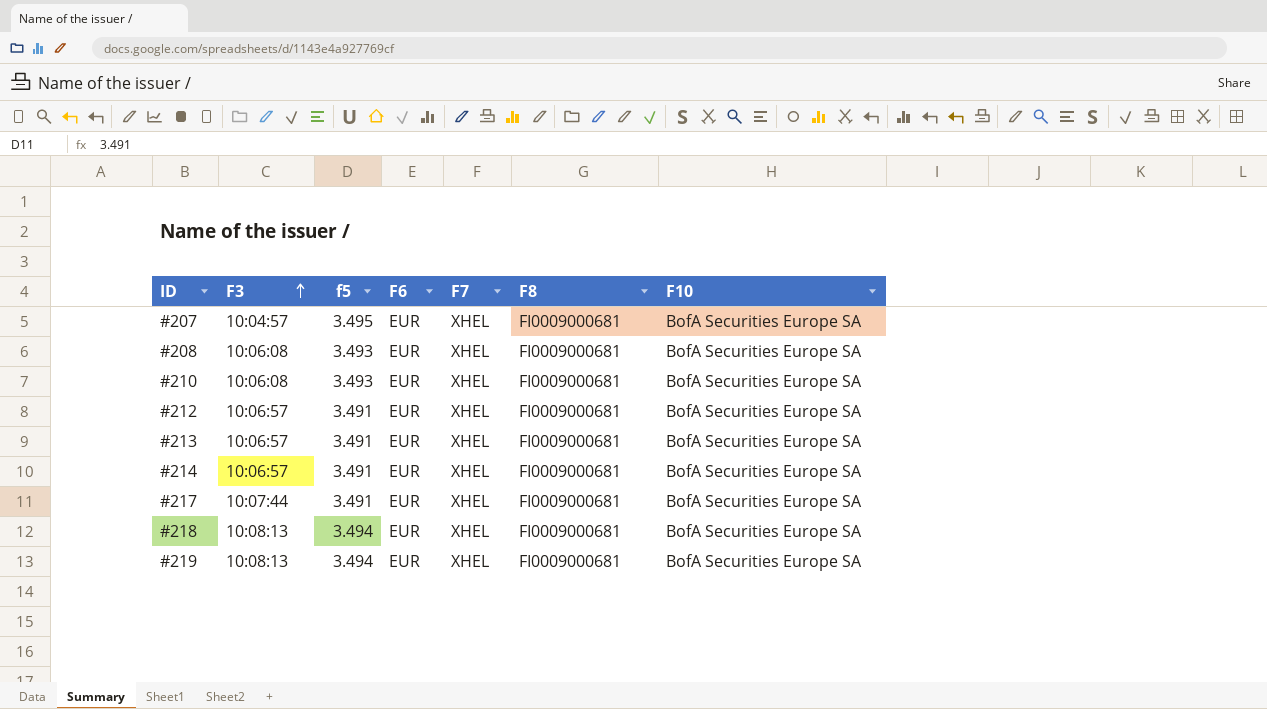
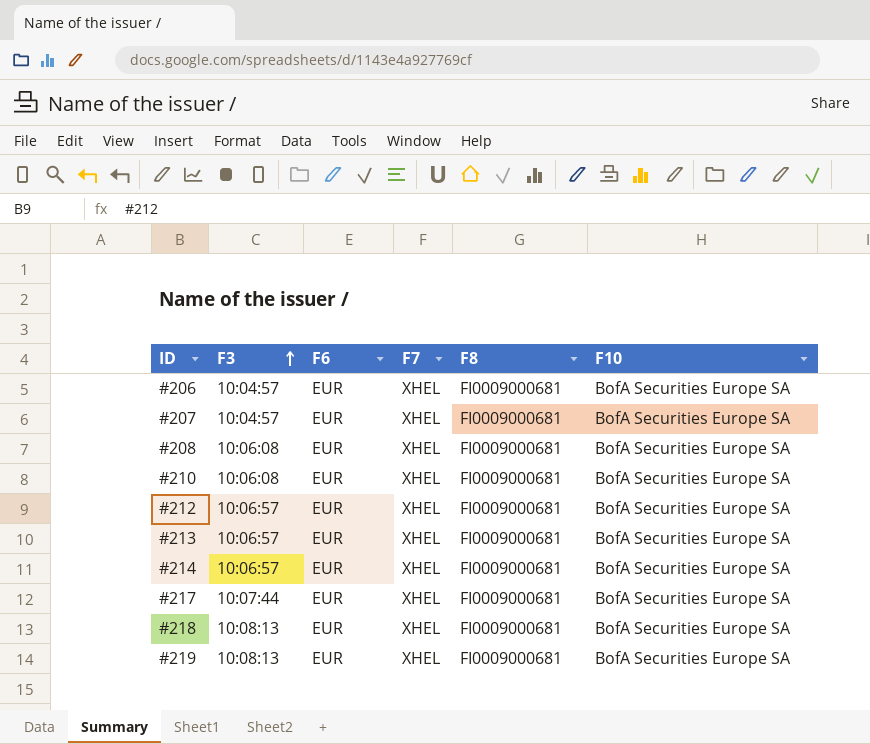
column f5 | position: 3 -> none
row #206: none -> 10:04:57 | EUR | XHEL | FI0009000681 | BofA Securities Europe SA

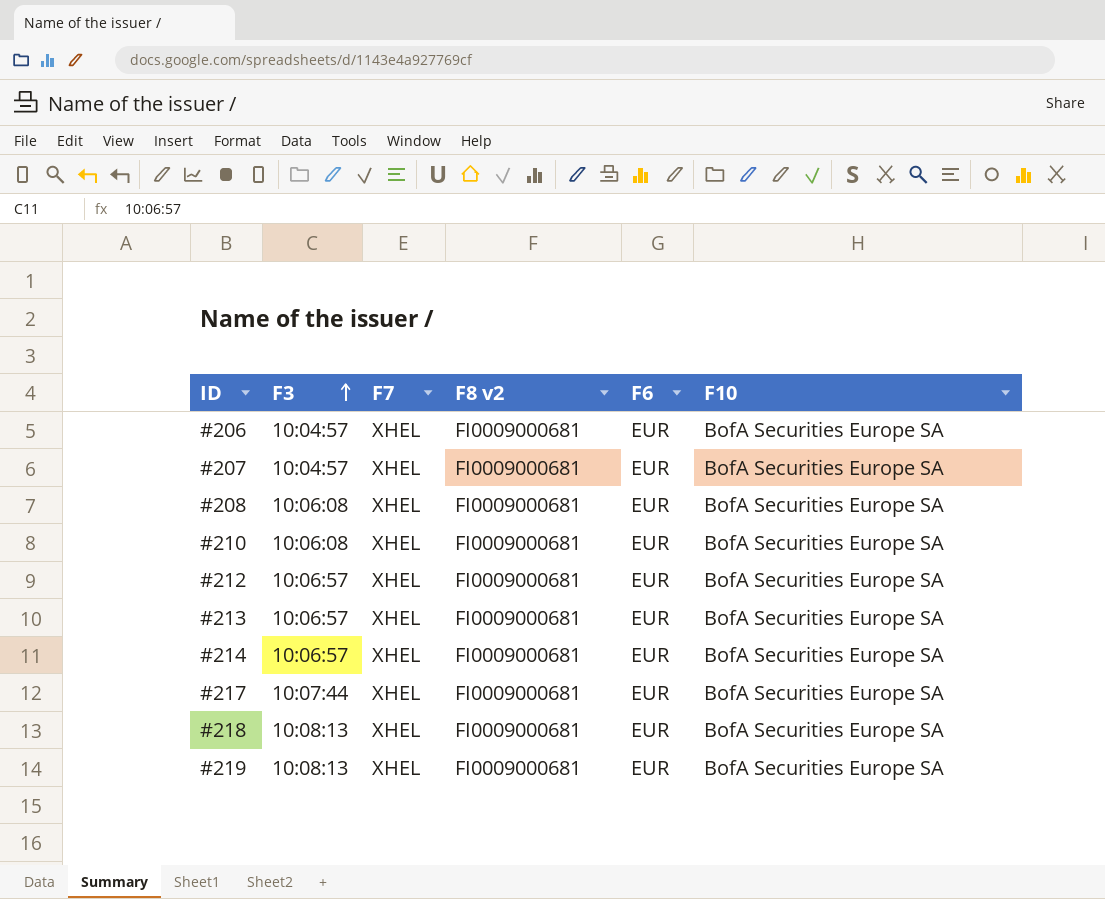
column name: F8 -> F8 v2
column F6 | position: 3 -> 5

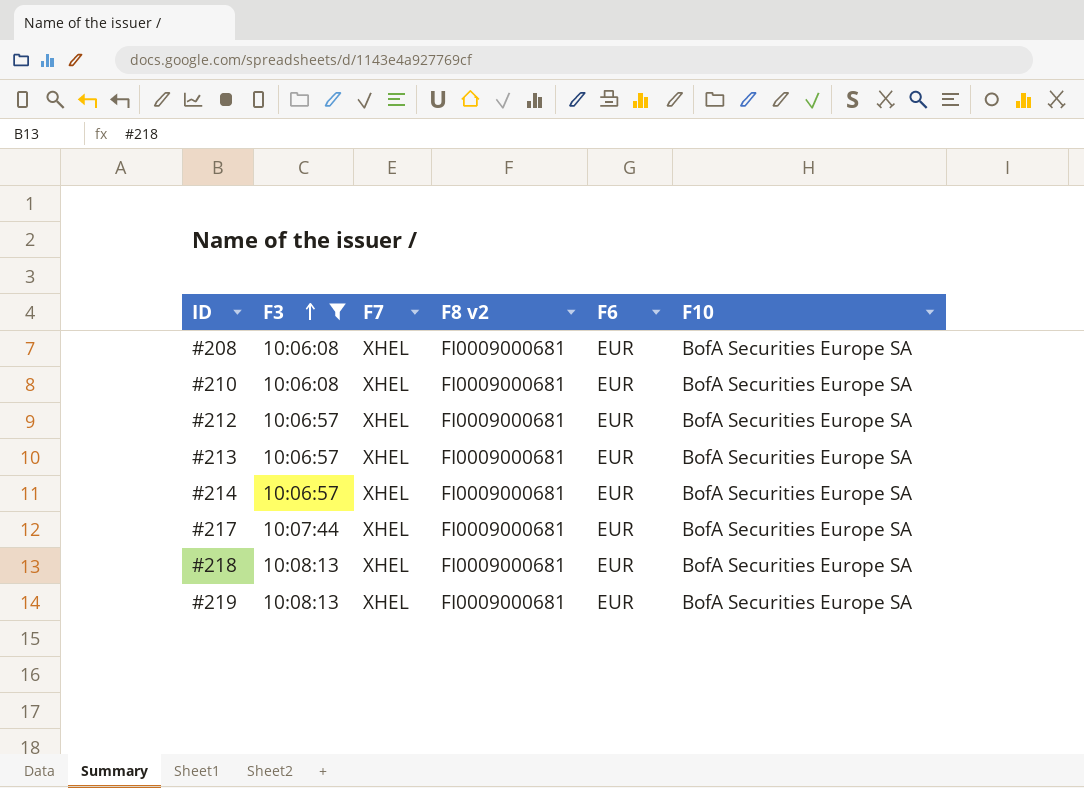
filter: none -> F3 != 10:04:57

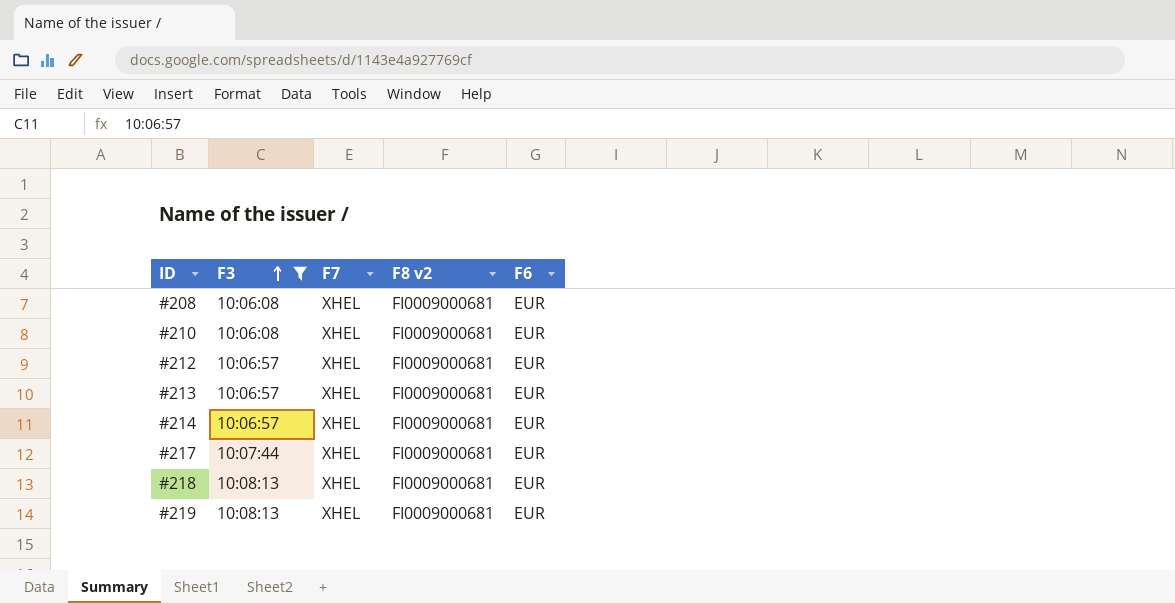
column F10 | position: 6 -> none

